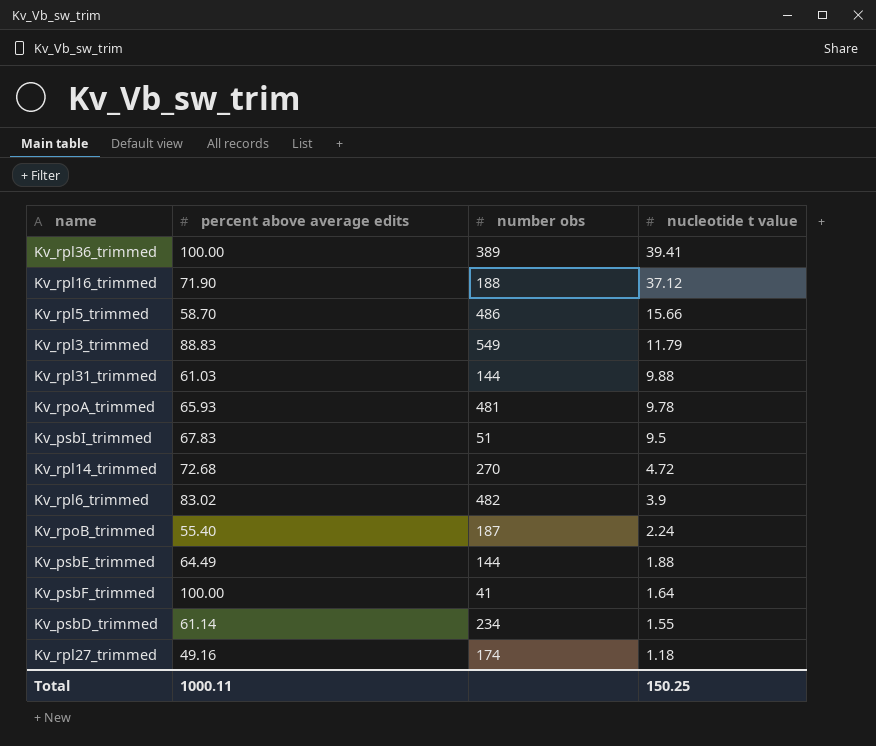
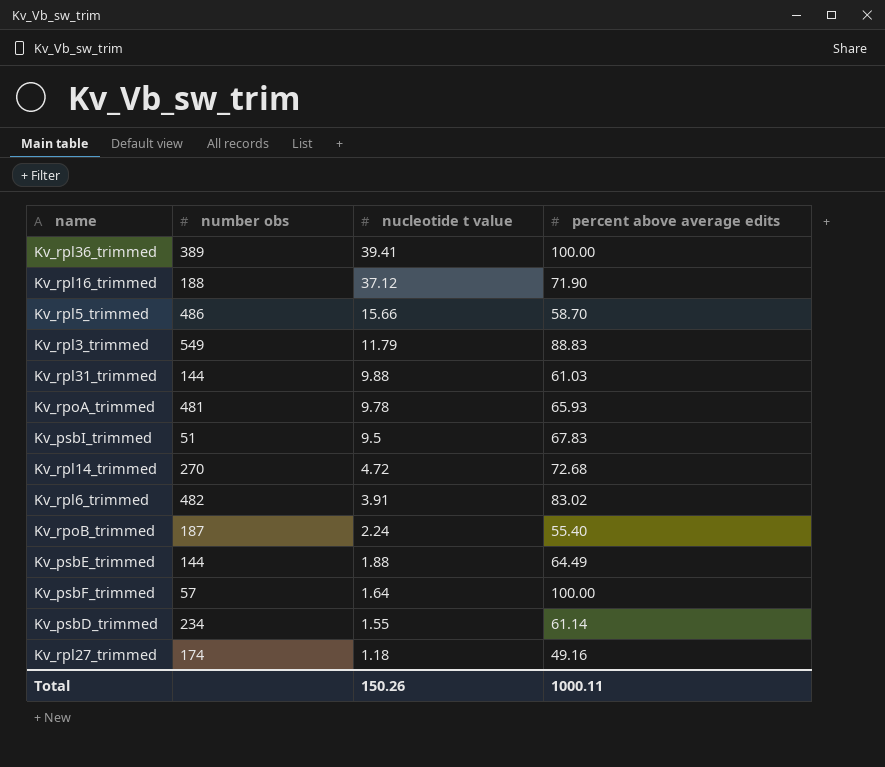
column percent above average edits | position: 2 -> 4
Kv_rpl6_trimmed | nucleotide t value: 3.9 -> 3.91
Kv_psbF_trimmed | number obs: 41 -> 57
Total | nucleotide t value: 150.25 -> 150.26

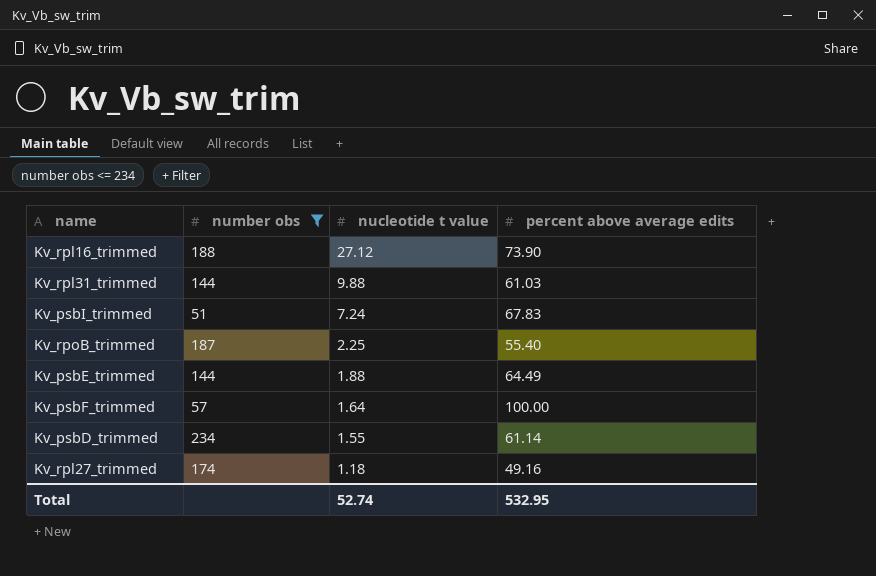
filter: none -> number obs <= 234
Kv_rpl16_trimmed | nucleotide t value: 37.12 -> 27.12
Kv_rpl16_trimmed | percent above average edits: 71.90 -> 73.90
Kv_psbI_trimmed | nucleotide t value: 9.5 -> 7.24
Kv_rpoB_trimmed | nucleotide t value: 2.24 -> 2.25
Total | nucleotide t value: 150.26 -> 52.74
Total | percent above average edits: 1000.11 -> 532.95

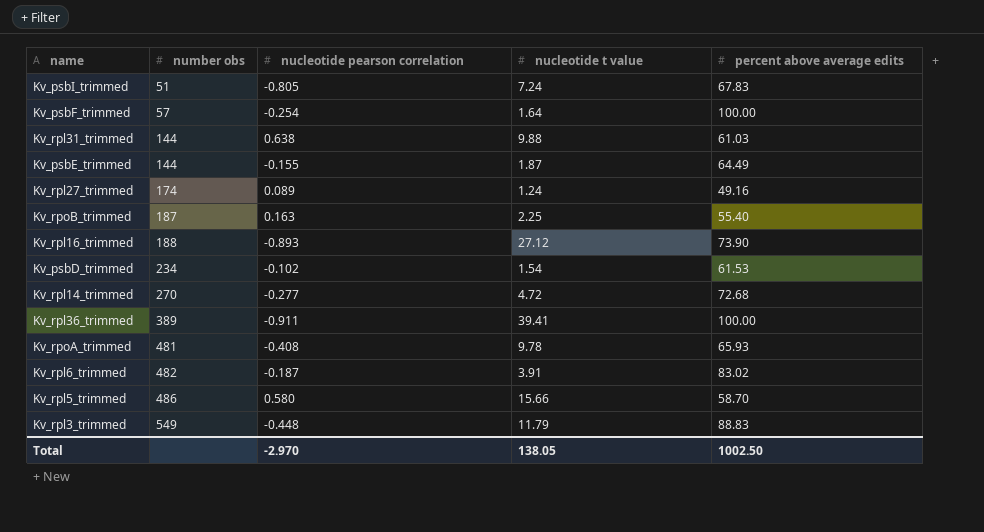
filter: number obs <= 234 -> none
row order: nucleotide t value descending -> number obs ascending
column nucleotide pearson correlation | position: none -> 3
Kv_psbE_trimmed | nucleotide t value: 1.88 -> 1.87
Kv_rpl27_trimmed | nucleotide t value: 1.18 -> 1.24
Kv_psbD_trimmed | nucleotide t value: 1.55 -> 1.54
Kv_psbD_trimmed | percent above average edits: 61.14 -> 61.53
Total | nucleotide t value: 52.74 -> 138.05
Total | percent above average edits: 532.95 -> 1002.50

